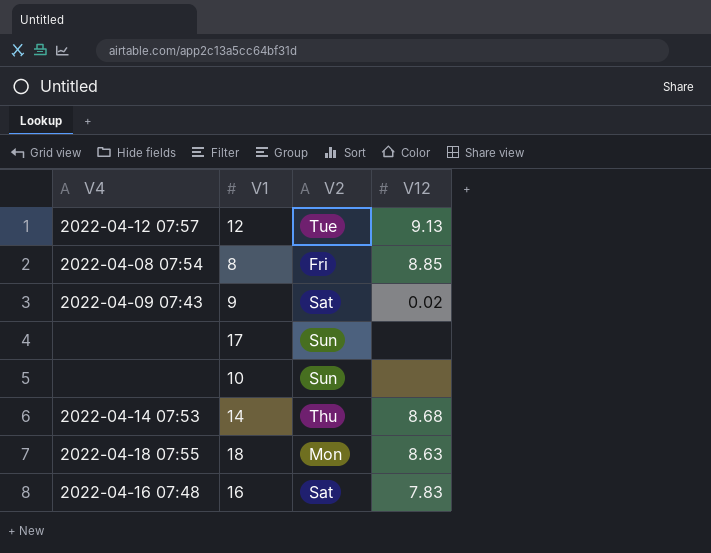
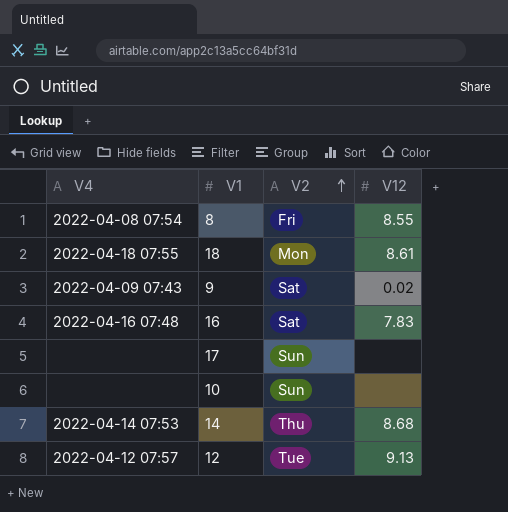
row order: none -> V2 ascending
8 | V12: 8.85 -> 8.55
18 | V12: 8.63 -> 8.61

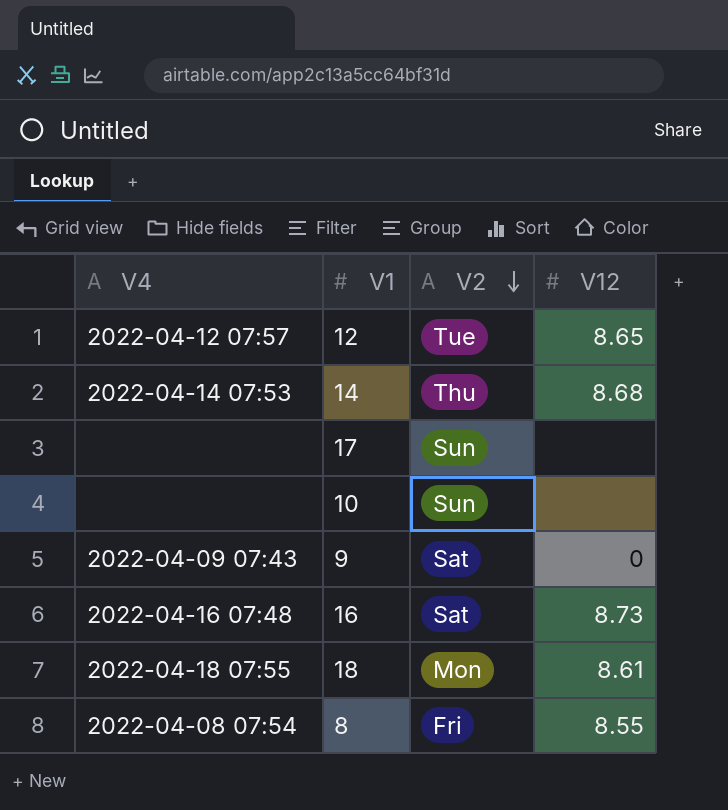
row order: V2 ascending -> V2 descending
12 | V12: 9.13 -> 8.65
9 | V12: 0.02 -> 0
16 | V12: 7.83 -> 8.73

